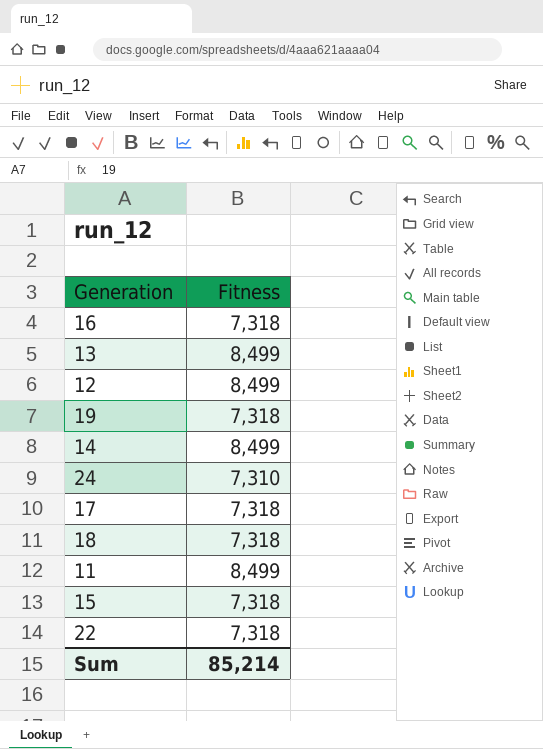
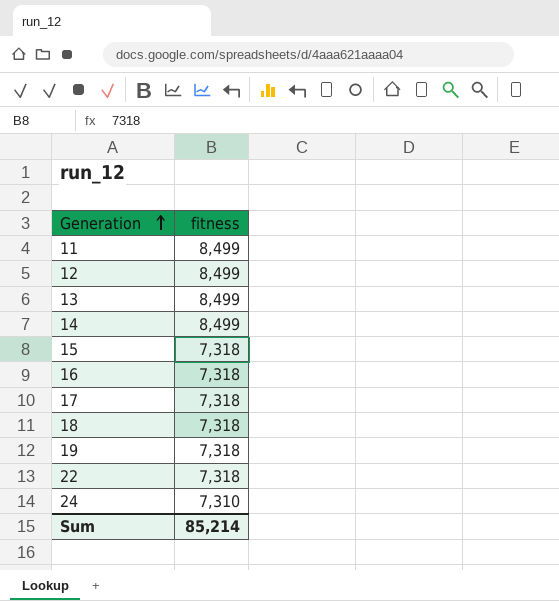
row order: none -> Generation ascending
column name: Fitness -> fitness

